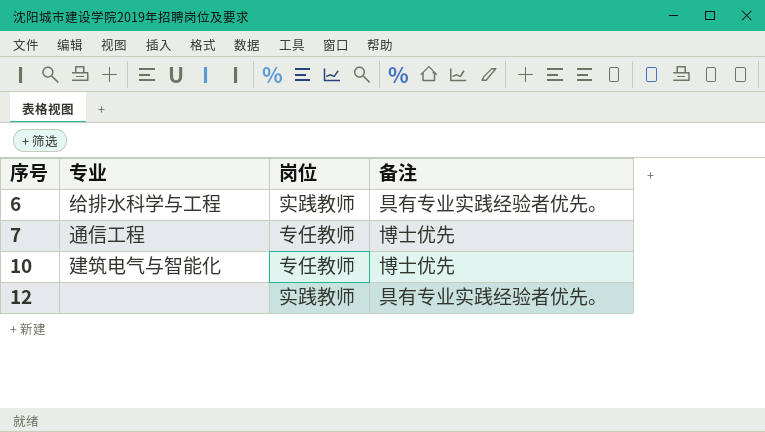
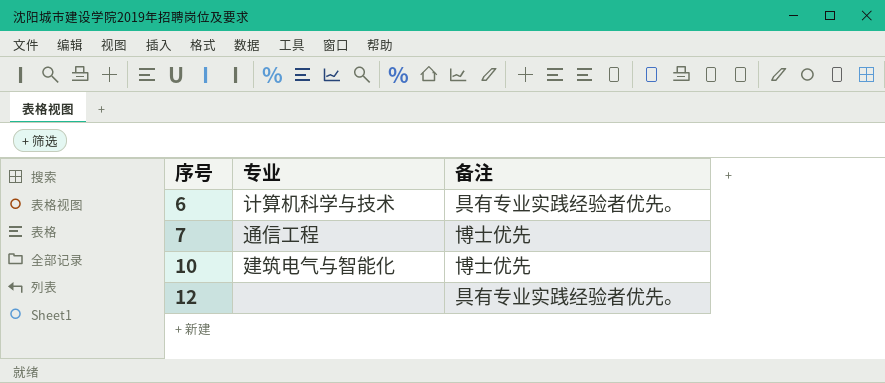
column 岗位 | position: 3 -> none
6 | 专业: 给排水科学与工程 -> 计算机科学与技术

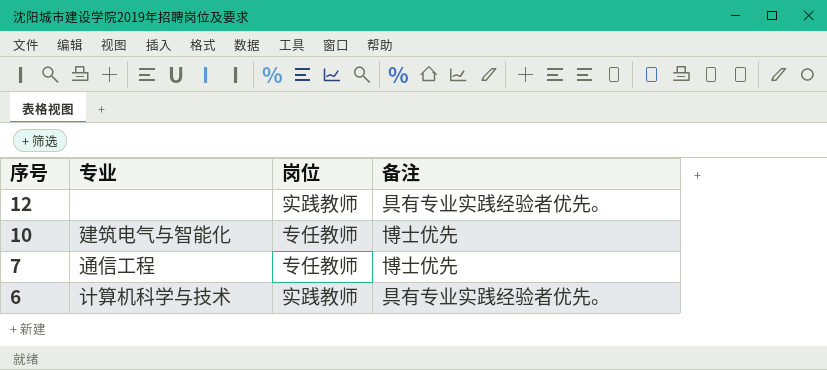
row order: 序号 ascending -> 序号 descending
column 岗位 | position: none -> 3

